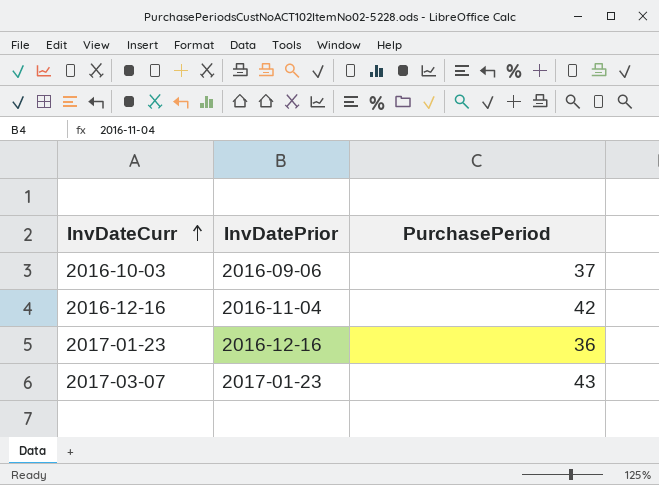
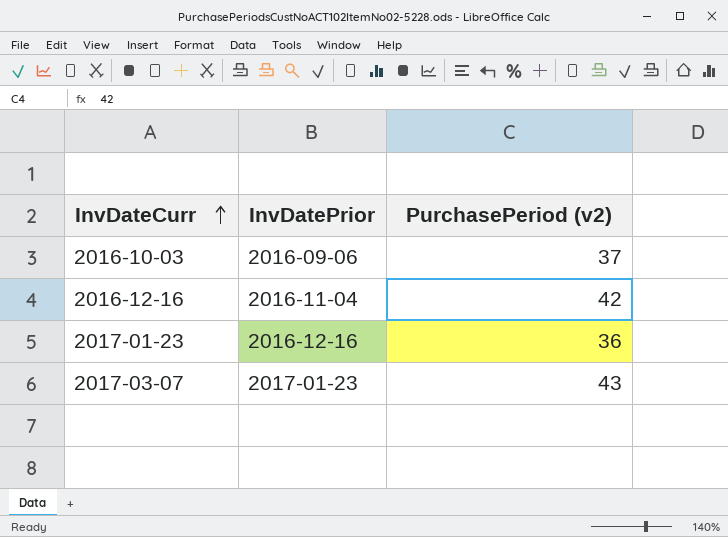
column name: PurchasePeriod -> PurchasePeriod (v2)

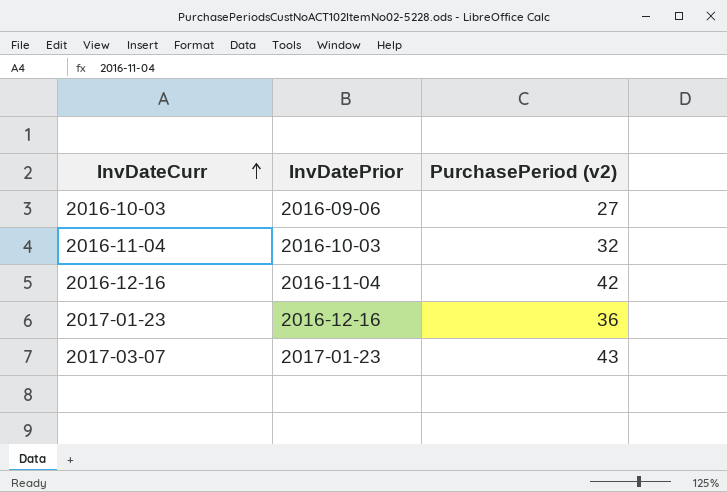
2016-10-03 | PurchasePeriod (v2): 37 -> 27
row 2016-11-04: none -> 2016-10-03 | 32

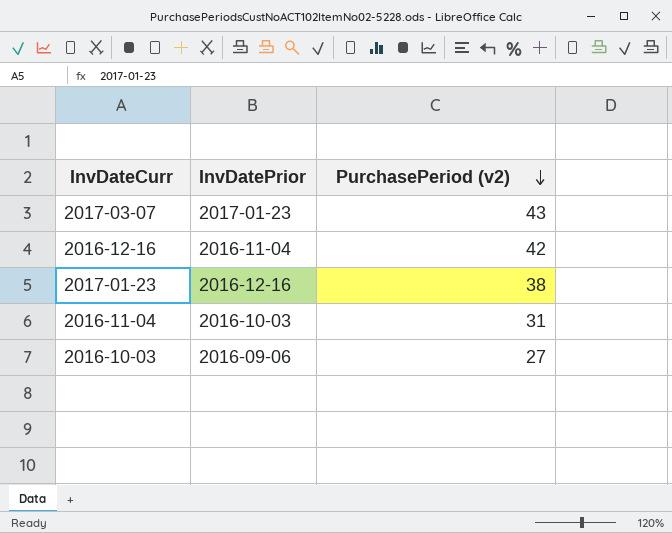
row order: InvDateCurr ascending -> PurchasePeriod (v2) descending
2017-01-23 | PurchasePeriod (v2): 36 -> 38
2016-11-04 | PurchasePeriod (v2): 32 -> 31

